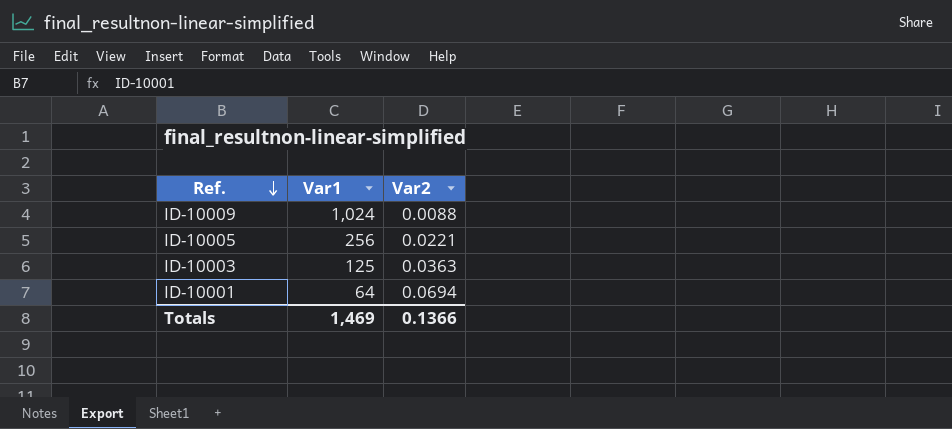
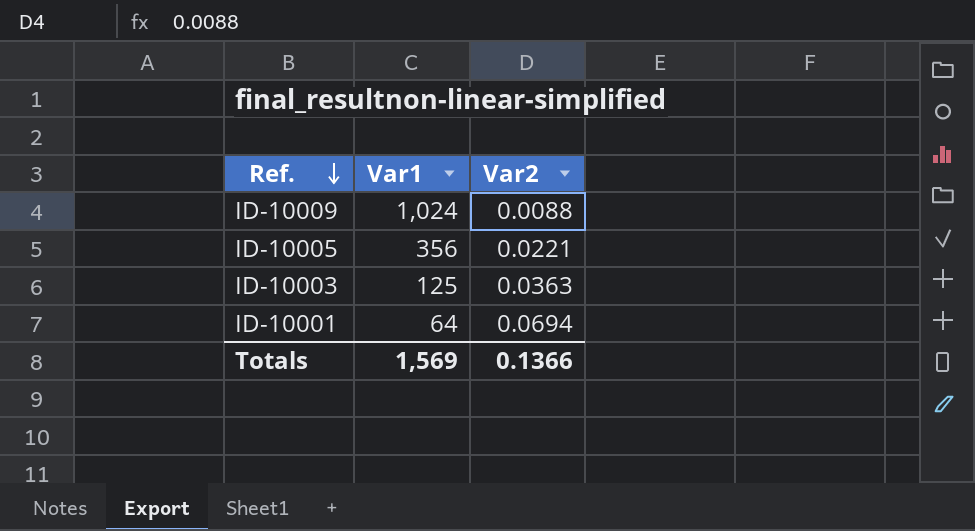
ID-10005 | Var1: 256 -> 356
Totals | Var1: 1,469 -> 1,569

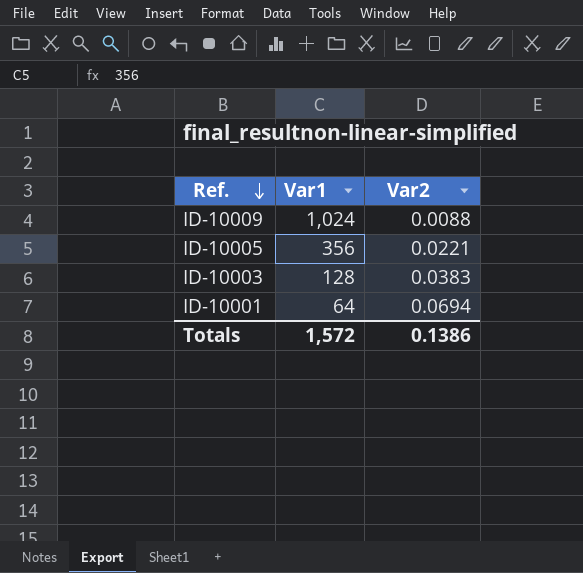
ID-10003 | Var1: 125 -> 128
ID-10003 | Var2: 0.0363 -> 0.0383
Totals | Var1: 1,569 -> 1,572
Totals | Var2: 0.1366 -> 0.1386

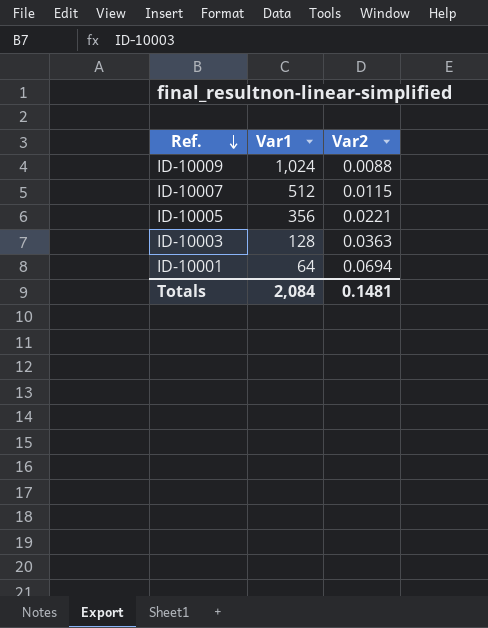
row ID-10007: none -> 512 | 0.0115
ID-10003 | Var2: 0.0383 -> 0.0363
Totals | Var1: 1,572 -> 2,084
Totals | Var2: 0.1386 -> 0.1481

